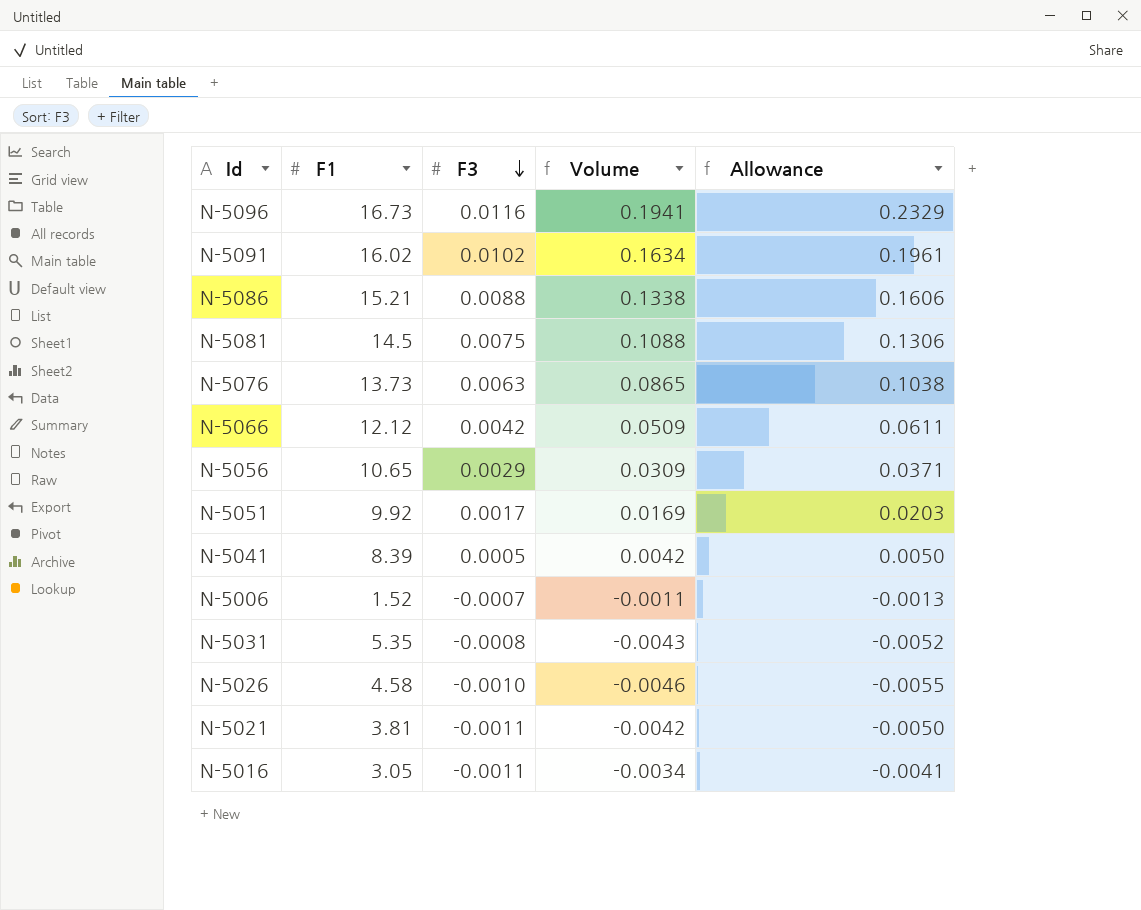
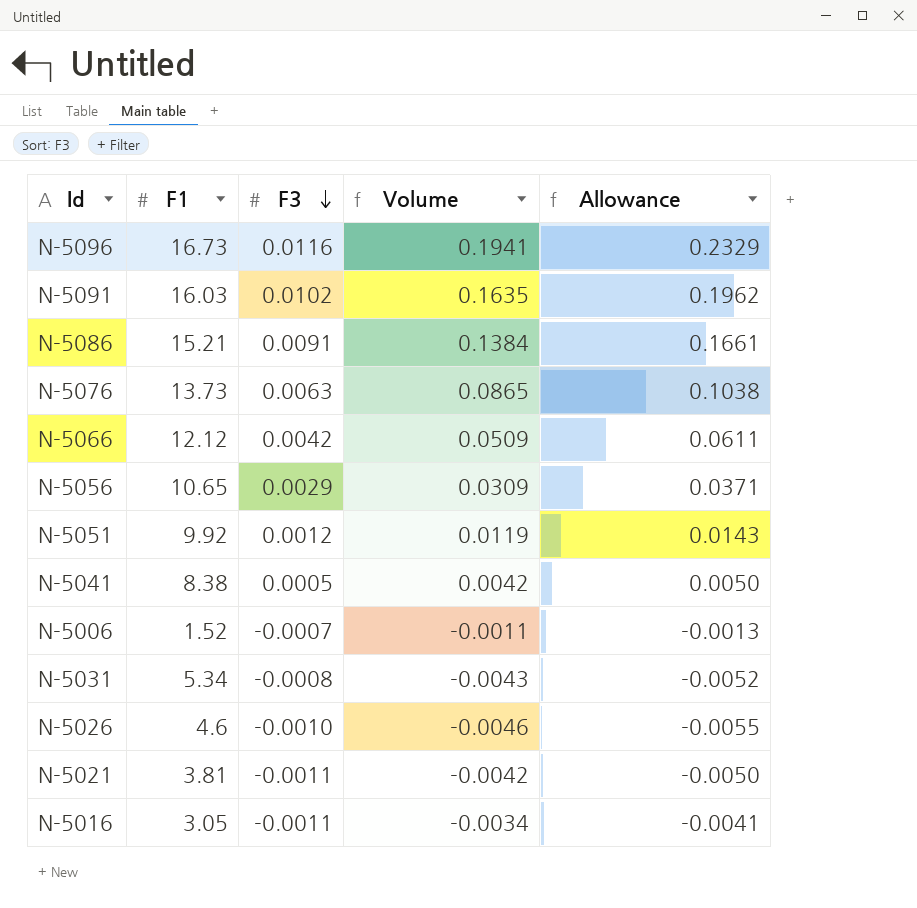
row N-5081: 14.5 | 0.0075 | 0.1088 | 0.1306 -> none
N-5091 | F1: 16.02 -> 16.03
N-5091 | Volume: 0.1634 -> 0.1635
N-5091 | Allowance: 0.1961 -> 0.1962
N-5086 | F3: 0.0088 -> 0.0091
N-5086 | Volume: 0.1338 -> 0.1384
N-5086 | Allowance: 0.1606 -> 0.1661
N-5051 | F3: 0.0017 -> 0.0012
N-5051 | Volume: 0.0169 -> 0.0119
N-5051 | Allowance: 0.0203 -> 0.0143
N-5041 | F1: 8.39 -> 8.38
N-5031 | F1: 5.35 -> 5.34
N-5026 | F1: 4.58 -> 4.6

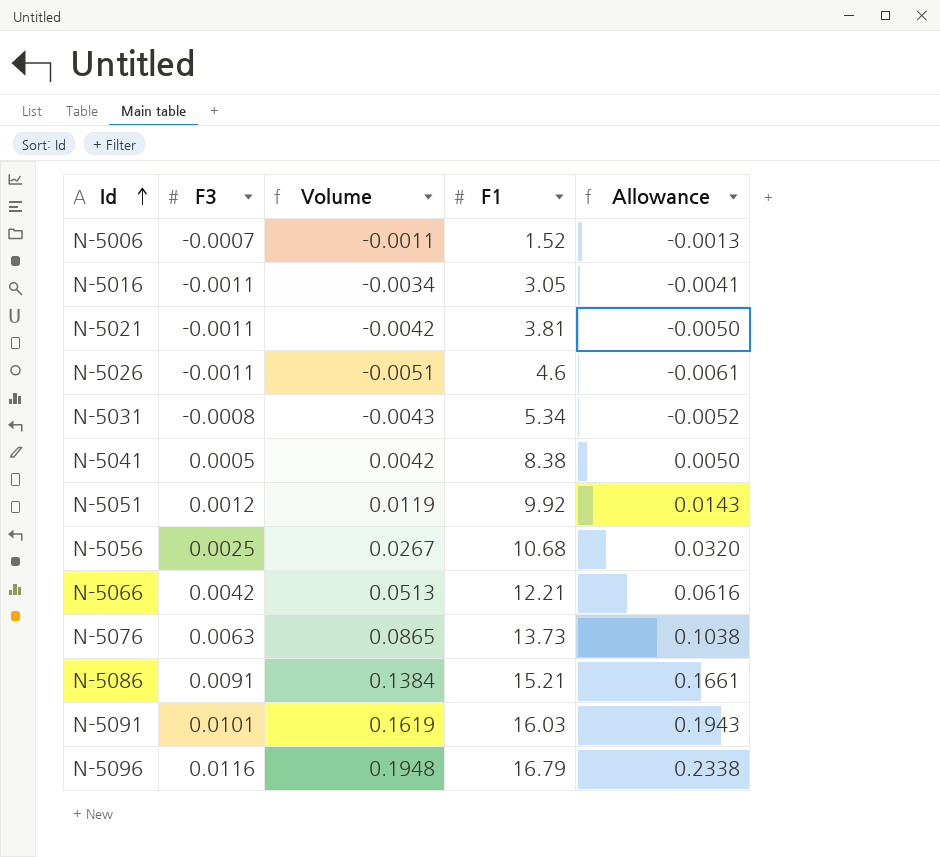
row order: F3 descending -> Id ascending
column F1 | position: 2 -> 4
N-5026 | F3: -0.0010 -> -0.0011
N-5026 | Volume: -0.0046 -> -0.0051
N-5026 | Allowance: -0.0055 -> -0.0061
N-5056 | F3: 0.0029 -> 0.0025
N-5056 | Volume: 0.0309 -> 0.0267
N-5056 | F1: 10.65 -> 10.68
N-5056 | Allowance: 0.0371 -> 0.0320
N-5066 | Volume: 0.0509 -> 0.0513
N-5066 | F1: 12.12 -> 12.21
N-5066 | Allowance: 0.0611 -> 0.0616
N-5091 | F3: 0.0102 -> 0.0101
N-5091 | Volume: 0.1635 -> 0.1619
N-5091 | Allowance: 0.1962 -> 0.1943
N-5096 | Volume: 0.1941 -> 0.1948
N-5096 | F1: 16.73 -> 16.79
N-5096 | Allowance: 0.2329 -> 0.2338

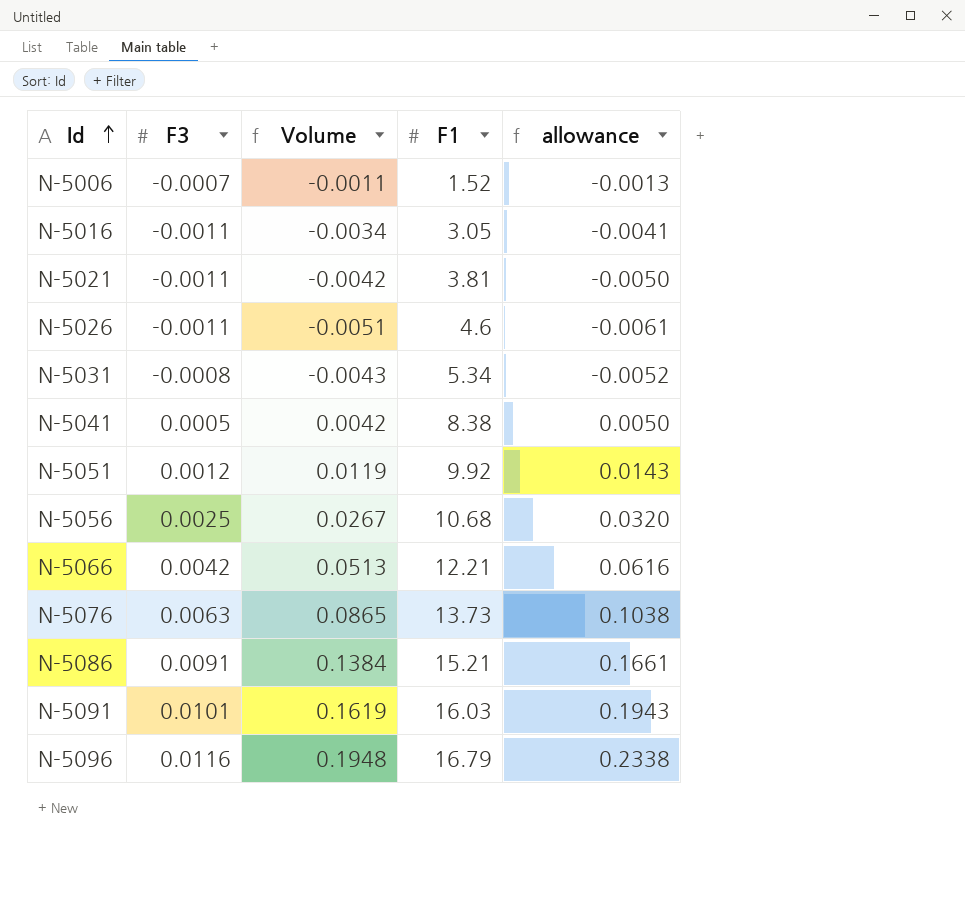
column name: Allowance -> allowance

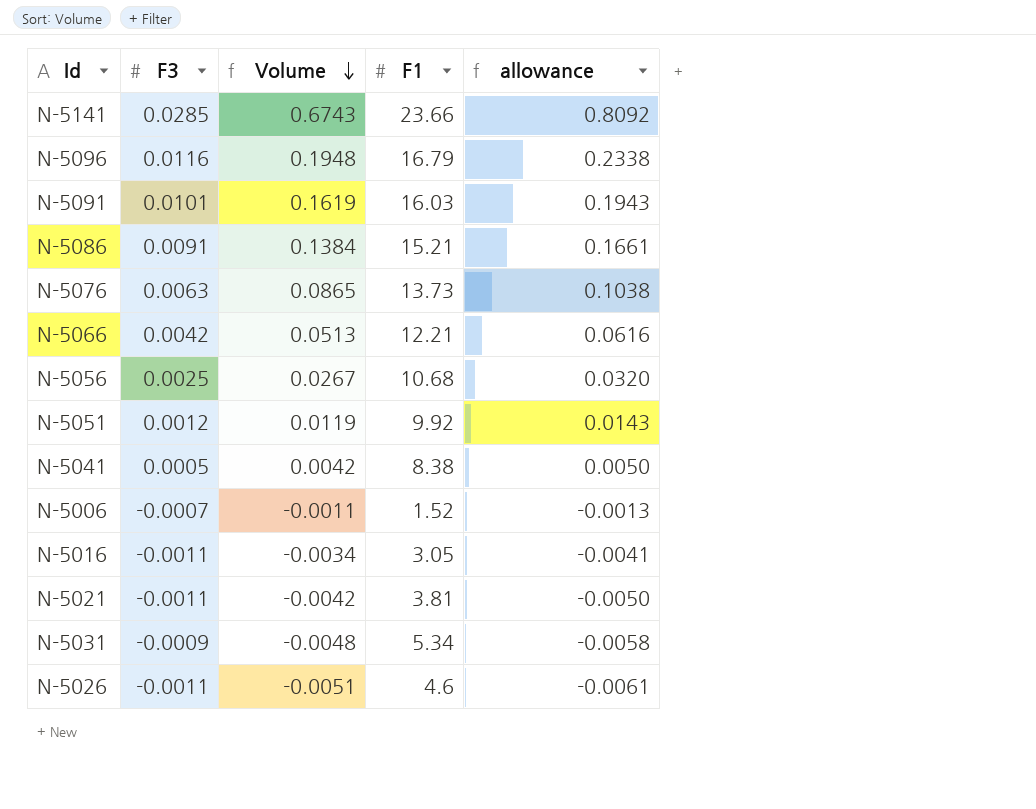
row order: Id ascending -> Volume descending
row N-5141: none -> 0.0285 | 0.6743 | 23.66 | 0.8092
N-5031 | F3: -0.0008 -> -0.0009
N-5031 | Volume: -0.0043 -> -0.0048
N-5031 | allowance: -0.0052 -> -0.0058

